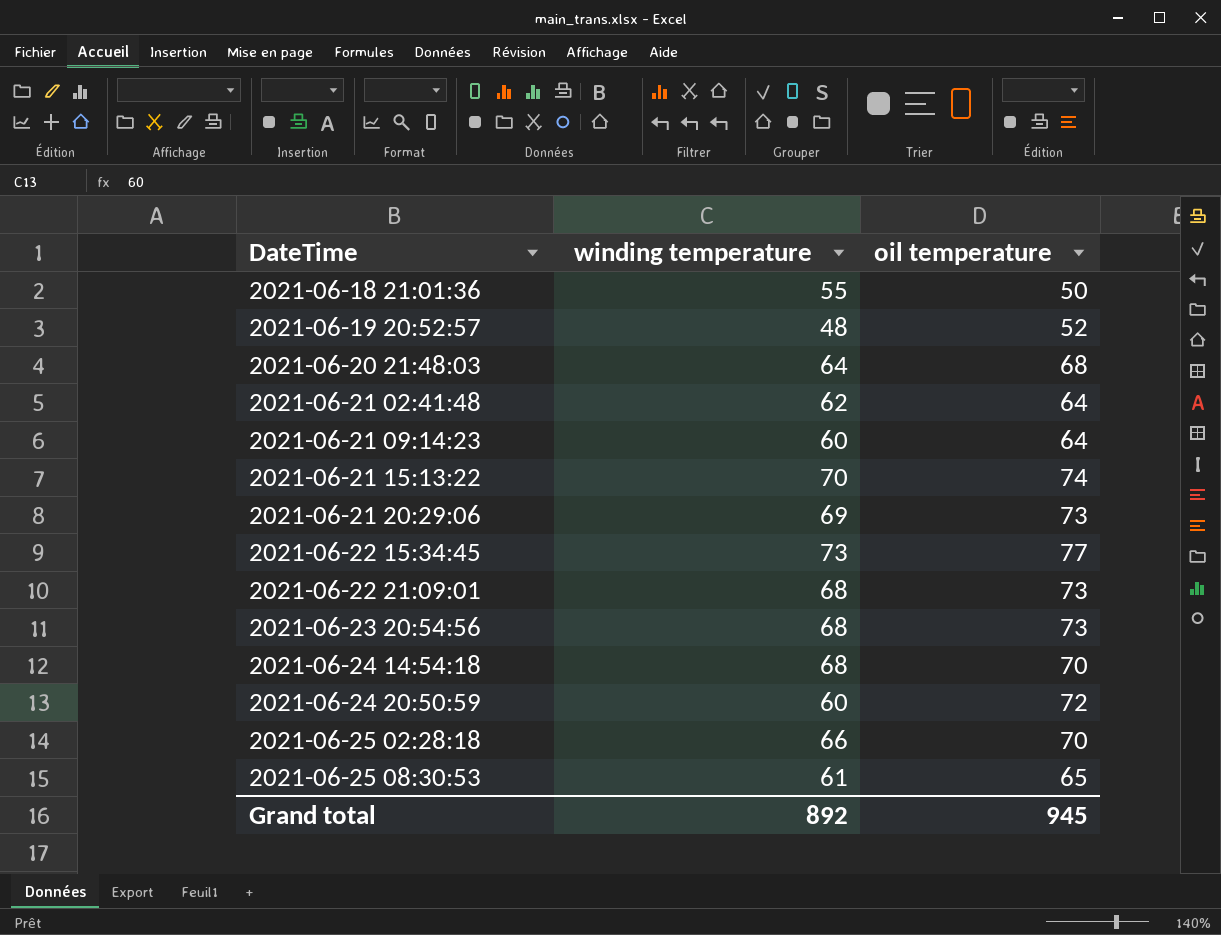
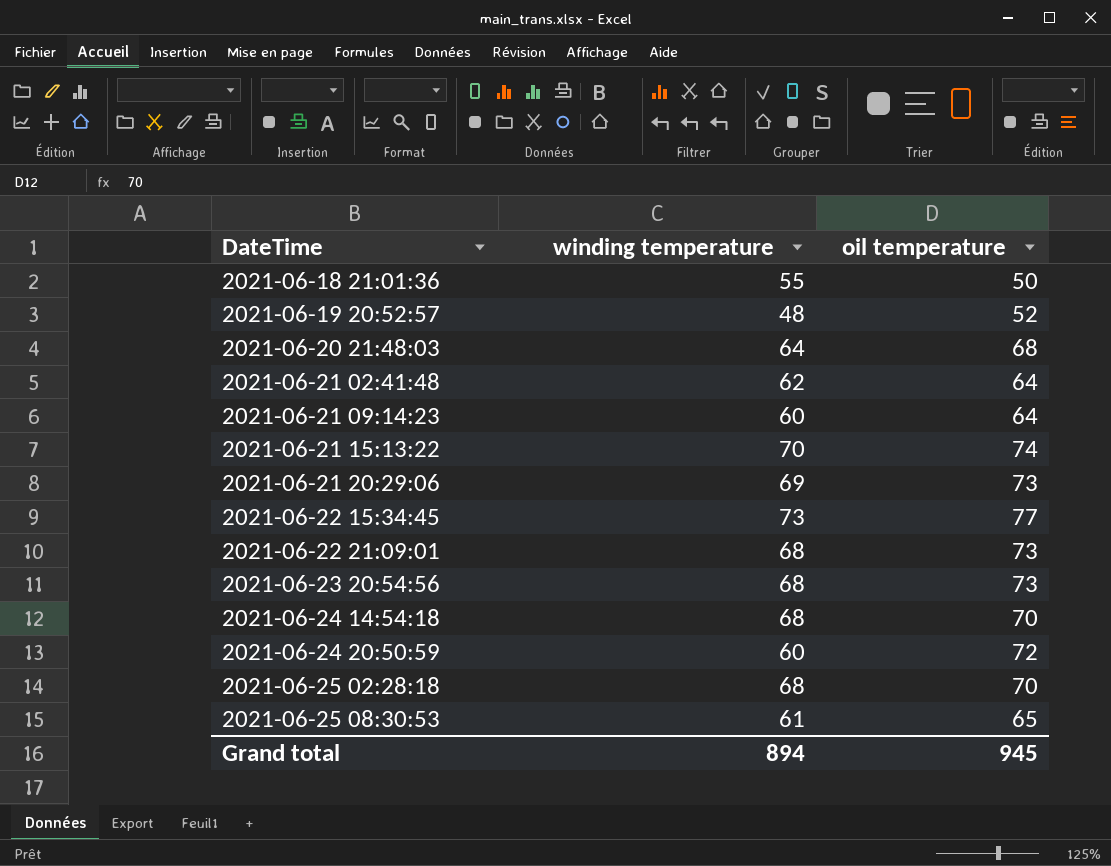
2021-06-25 02:28:18 | winding temperature: 66 -> 68
Grand total | winding temperature: 892 -> 894

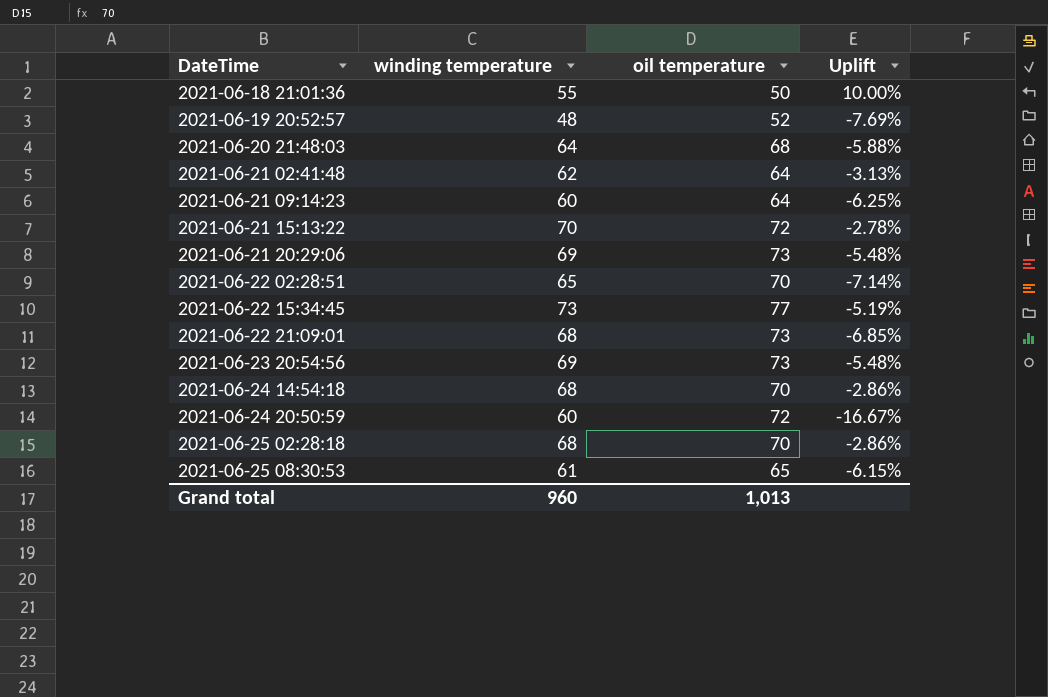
column Uplift | formula: none -> ([winding temperature] - [oil temperature]) / [oil temperature]
2021-06-21 15:13:22 | oil temperature: 74 -> 72
row 2021-06-22 02:28:51: none -> 65 | 70 | -7.14%
2021-06-23 20:54:56 | winding temperature: 68 -> 69
Grand total | winding temperature: 894 -> 960
Grand total | oil temperature: 945 -> 1,013

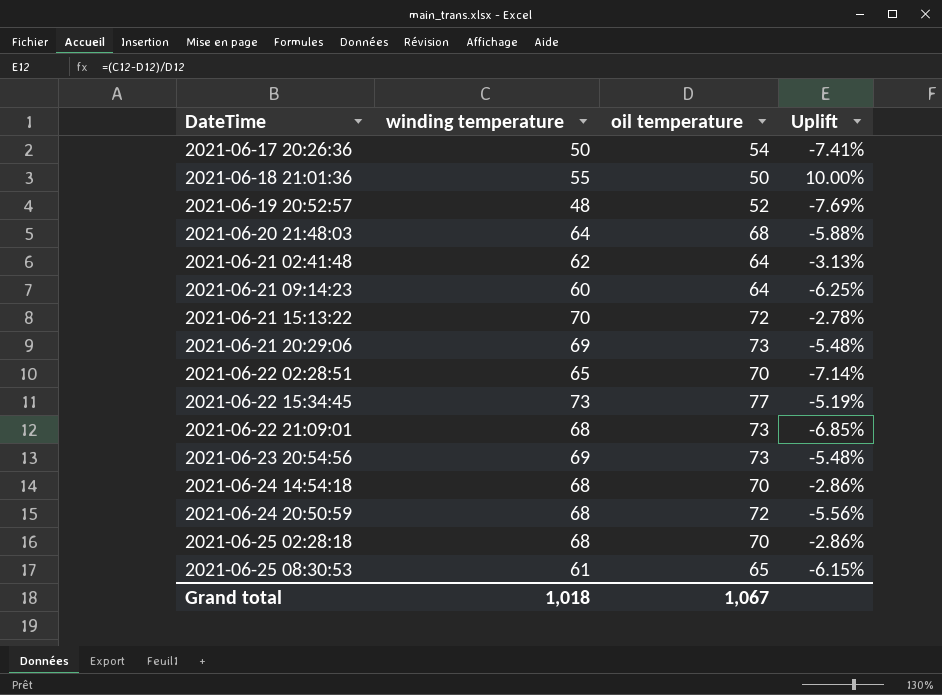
row 2021-06-17 20:26:36: none -> 50 | 54 | -7.41%
2021-06-24 20:50:59 | winding temperature: 60 -> 68
2021-06-24 20:50:59 | Uplift: -16.67% -> -5.56%
Grand total | winding temperature: 960 -> 1,018
Grand total | oil temperature: 1,013 -> 1,067

